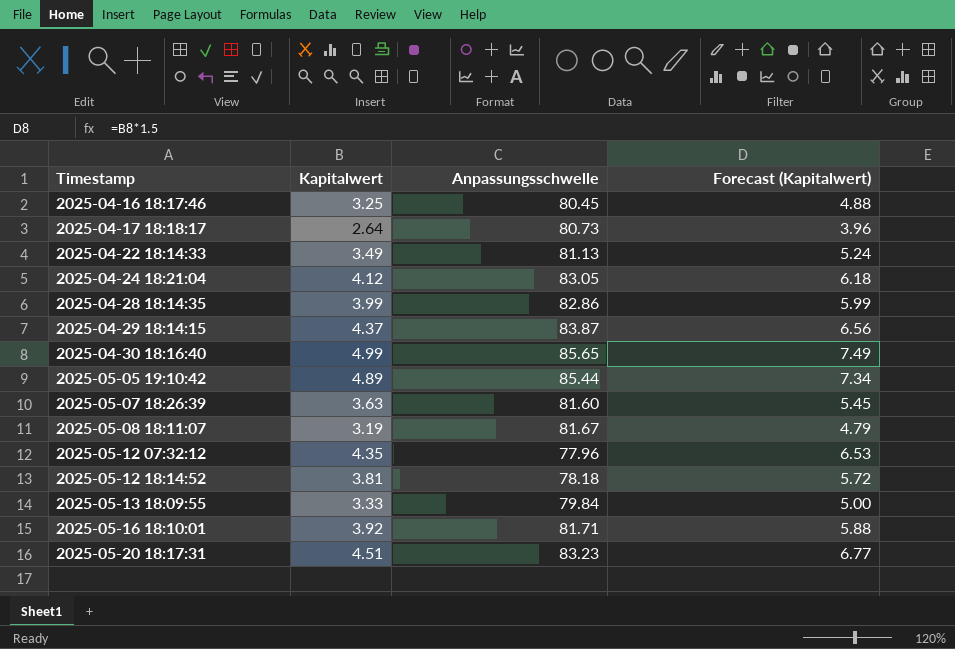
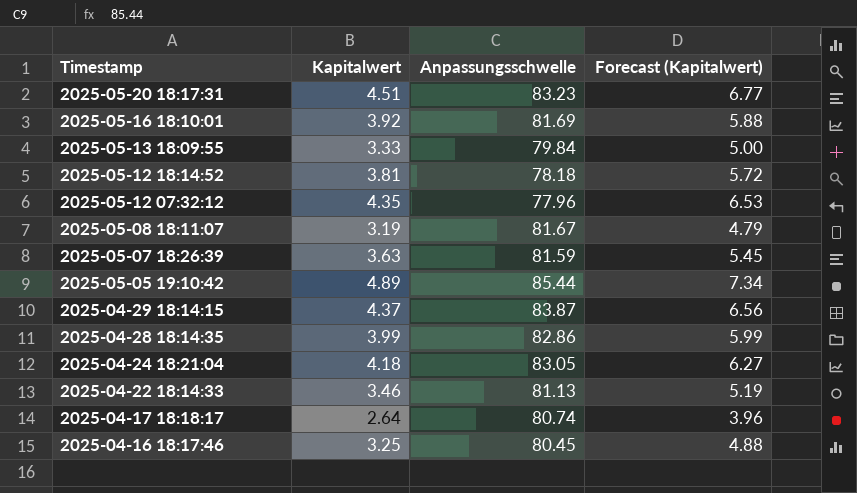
row order: Timestamp ascending -> Timestamp descending
row 2025-04-30 18:16:40: 4.99 | 85.65 | 7.49 -> none
2025-05-16 18:10:01 | Anpassungsschwelle: 81.71 -> 81.69
2025-05-07 18:26:39 | Anpassungsschwelle: 81.60 -> 81.59
2025-04-24 18:21:04 | Kapitalwert: 4.12 -> 4.18
2025-04-24 18:21:04 | Forecast (Kapitalwert): 6.18 -> 6.27
2025-04-22 18:14:33 | Kapitalwert: 3.49 -> 3.46
2025-04-22 18:14:33 | Forecast (Kapitalwert): 5.24 -> 5.19
2025-04-17 18:18:17 | Anpassungsschwelle: 80.73 -> 80.74

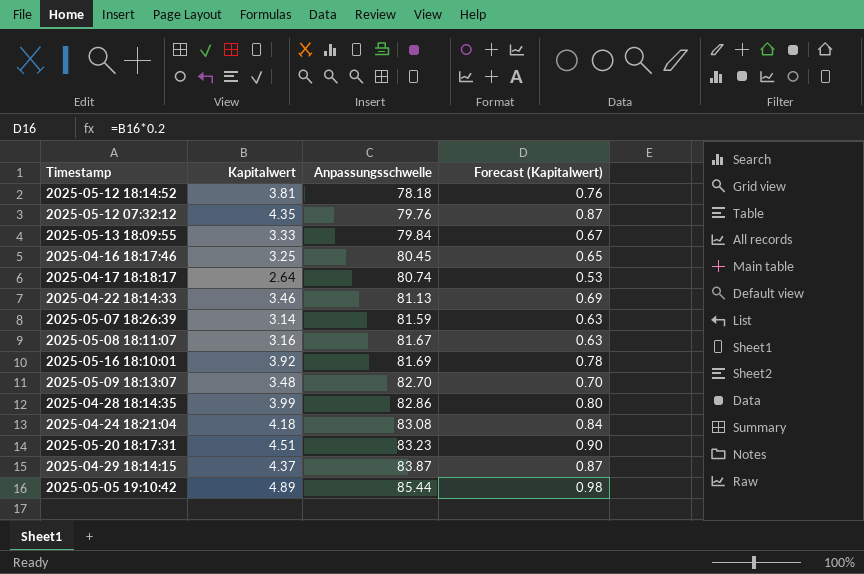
row order: Timestamp descending -> Anpassungsschwelle ascending
column Forecast (Kapitalwert) | formula: [Kapitalwert] * 1.5 -> [Kapitalwert] * 0.2
2025-05-12 07:32:12 | Anpassungsschwelle: 77.96 -> 79.76
2025-05-07 18:26:39 | Kapitalwert: 3.63 -> 3.14
2025-05-08 18:11:07 | Kapitalwert: 3.19 -> 3.16
row 2025-05-09 18:13:07: none -> 3.48 | 82.70 | 0.70
2025-04-24 18:21:04 | Anpassungsschwelle: 83.05 -> 83.08

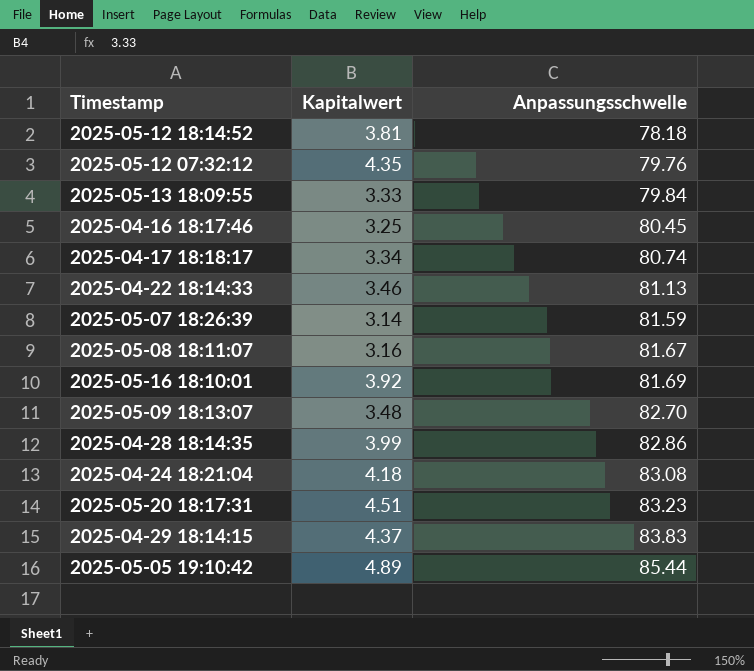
column Forecast (Kapitalwert) | formula: [Kapitalwert] * 0.2 -> none
2025-04-17 18:18:17 | Kapitalwert: 2.64 -> 3.34
2025-04-29 18:14:15 | Anpassungsschwelle: 83.87 -> 83.83

